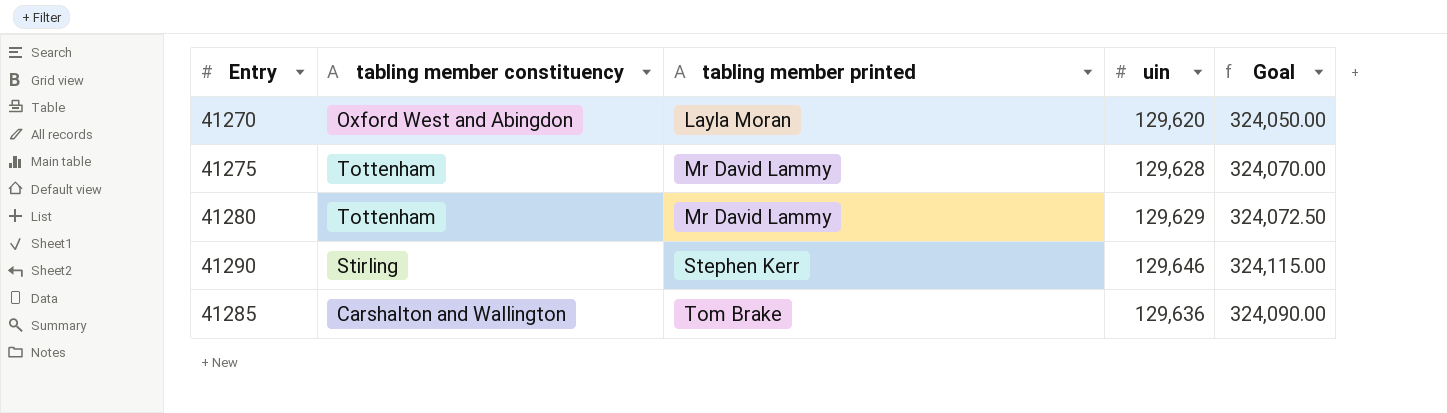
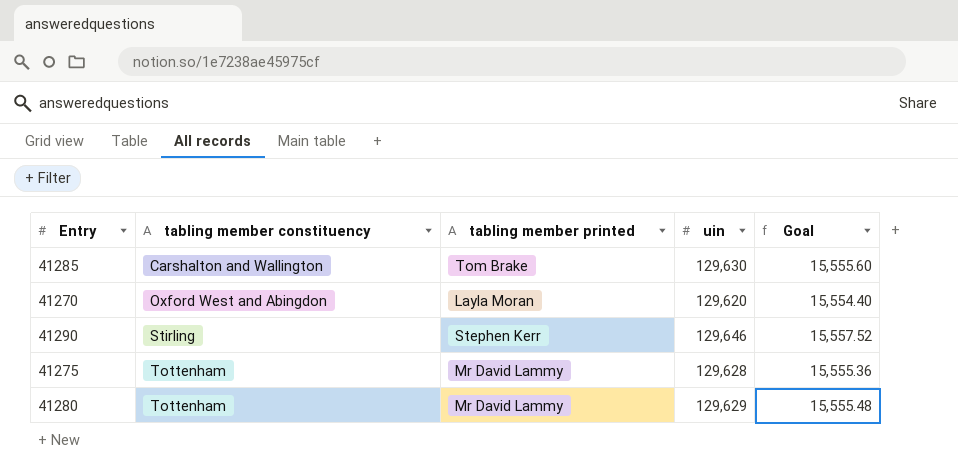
row order: tabling member printed ascending -> tabling member constituency ascending
column Goal | formula: [uin] * 2.5 -> [uin] * 0.12
41285 | uin: 129,636 -> 129,630

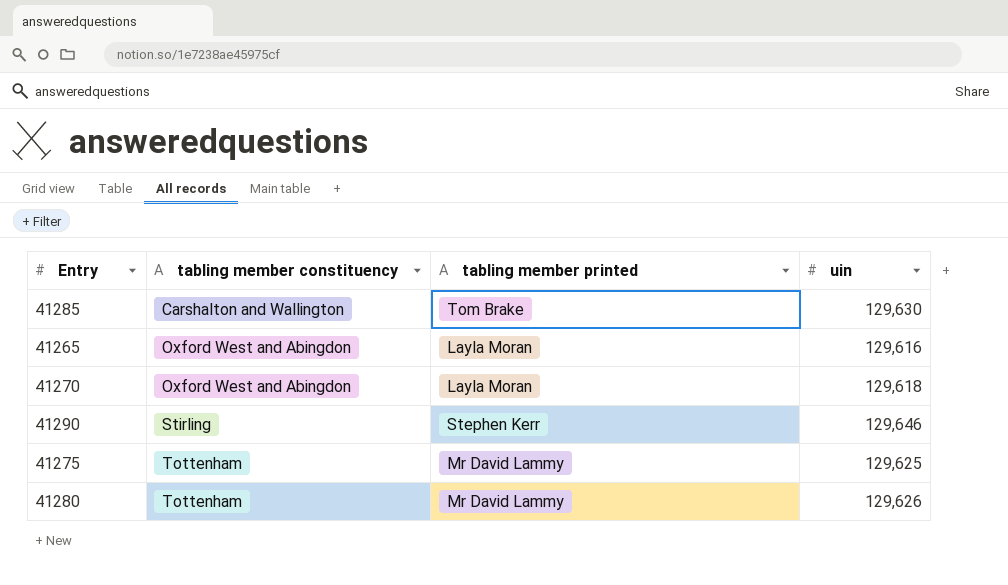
column Goal | formula: [uin] * 0.12 -> none
row 41265: none -> Oxford West and Abingdon | Layla Moran | 129,616
41270 | uin: 129,620 -> 129,618
41275 | uin: 129,628 -> 129,625
41280 | uin: 129,629 -> 129,626

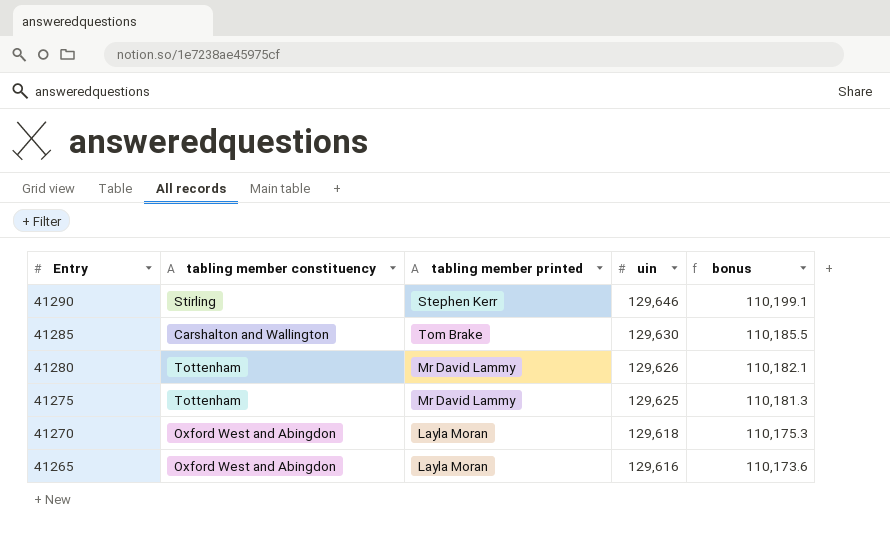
row order: tabling member constituency ascending -> Entry descending
column bonus | formula: none -> [uin] * 0.85

